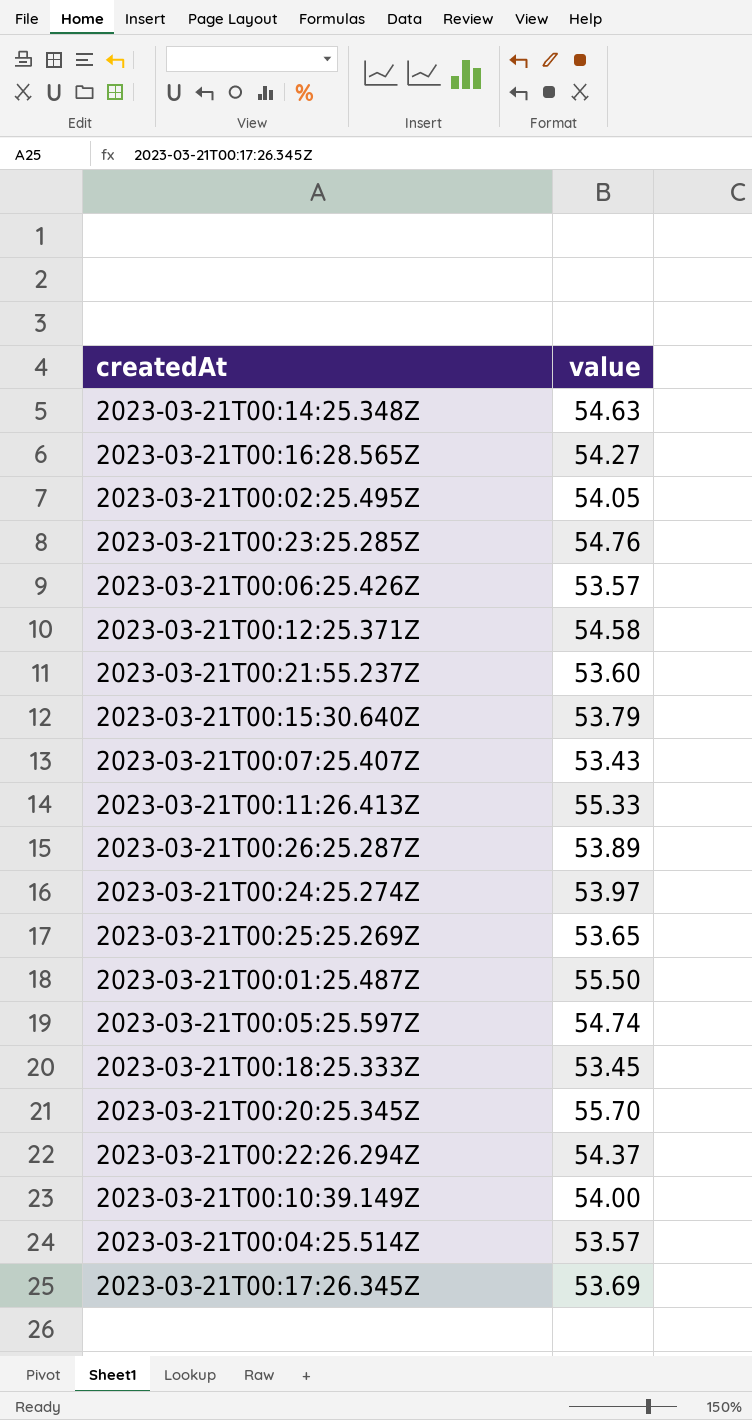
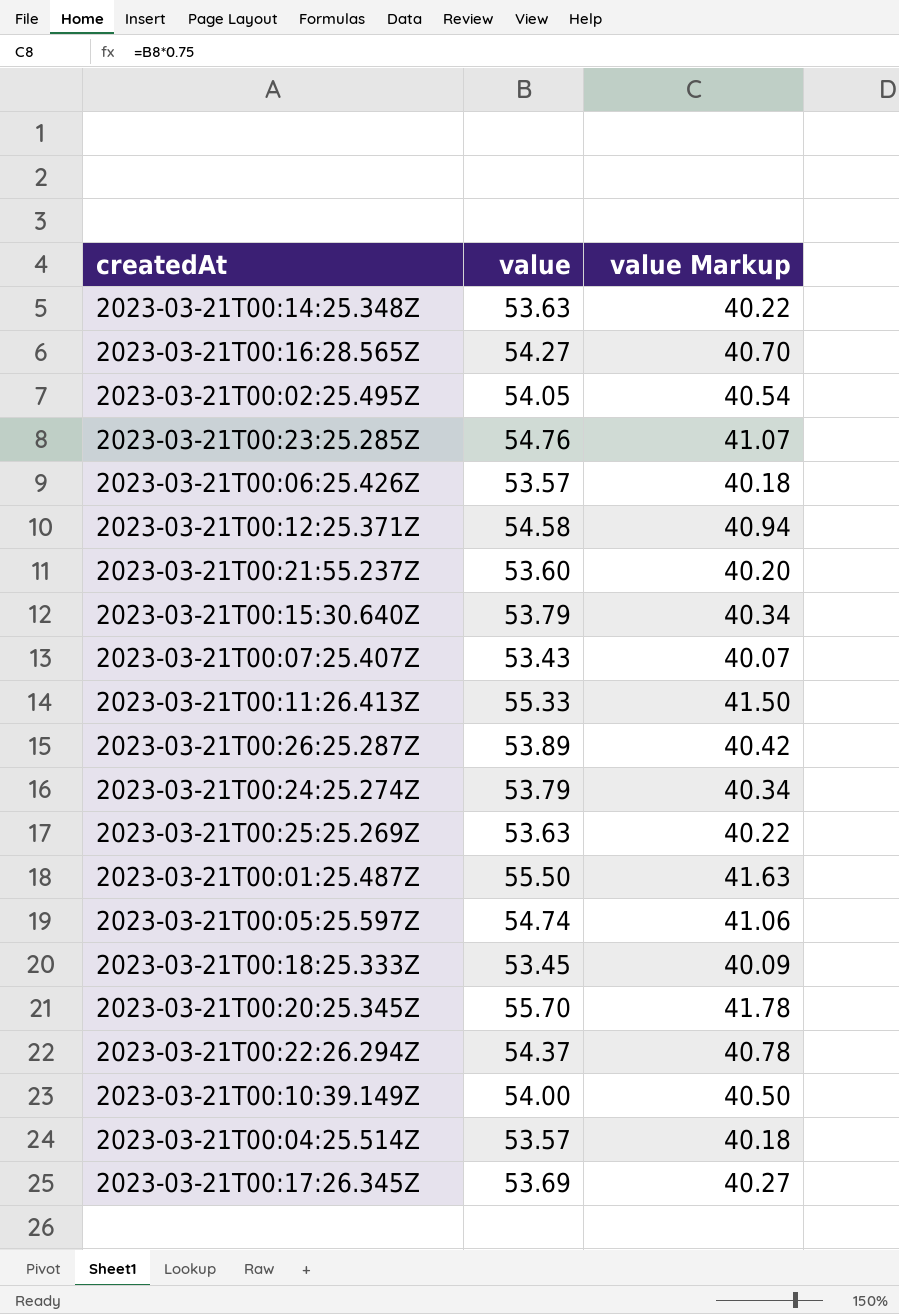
column value Markup | formula: none -> [value] * 0.75
2023-03-21T00:14:25.348Z | value: 54.63 -> 53.63
2023-03-21T00:24:25.274Z | value: 53.97 -> 53.79
2023-03-21T00:25:25.269Z | value: 53.65 -> 53.63

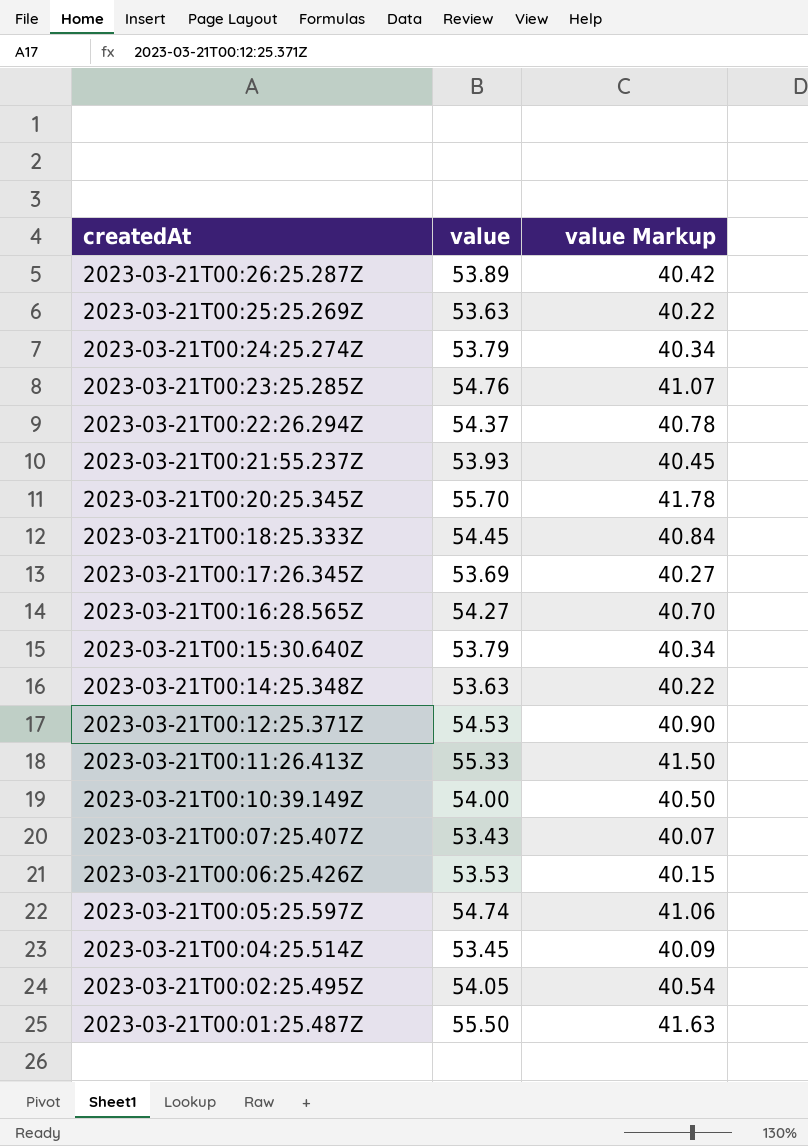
row order: none -> createdAt descending
2023-03-21T00:21:55.237Z | value: 53.60 -> 53.93
2023-03-21T00:21:55.237Z | value Markup: 40.20 -> 40.45
2023-03-21T00:18:25.333Z | value: 53.45 -> 54.45
2023-03-21T00:18:25.333Z | value Markup: 40.09 -> 40.84
2023-03-21T00:12:25.371Z | value: 54.58 -> 54.53
2023-03-21T00:12:25.371Z | value Markup: 40.94 -> 40.90
2023-03-21T00:06:25.426Z | value: 53.57 -> 53.53
2023-03-21T00:06:25.426Z | value Markup: 40.18 -> 40.15
2023-03-21T00:04:25.514Z | value: 53.57 -> 53.45
2023-03-21T00:04:25.514Z | value Markup: 40.18 -> 40.09

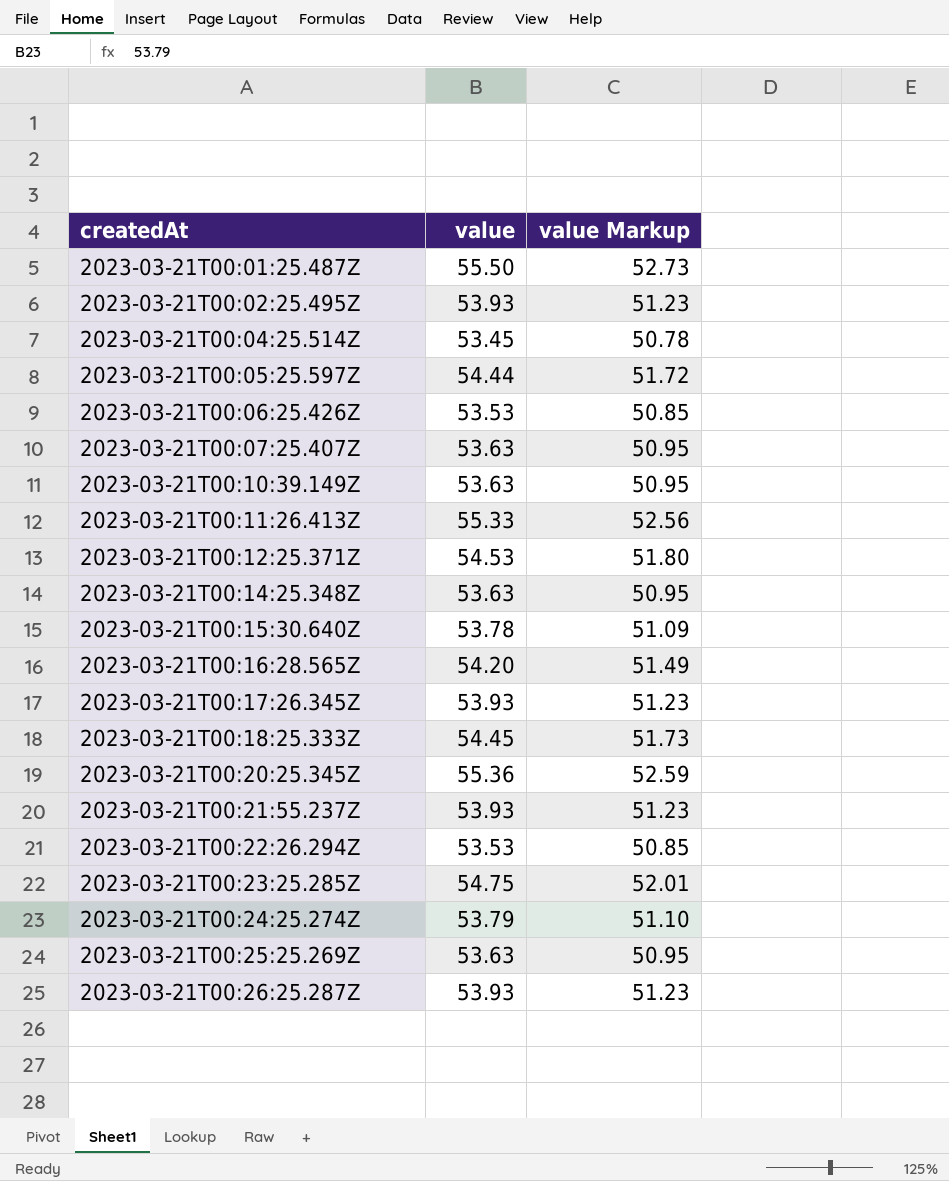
row order: createdAt descending -> createdAt ascending
column value Markup | formula: [value] * 0.75 -> [value] * 0.95
2023-03-21T00:02:25.495Z | value: 54.05 -> 53.93
2023-03-21T00:05:25.597Z | value: 54.74 -> 54.44
2023-03-21T00:07:25.407Z | value: 53.43 -> 53.63
2023-03-21T00:10:39.149Z | value: 54.00 -> 53.63
2023-03-21T00:15:30.640Z | value: 53.79 -> 53.78
2023-03-21T00:16:28.565Z | value: 54.27 -> 54.20
2023-03-21T00:17:26.345Z | value: 53.69 -> 53.93
2023-03-21T00:20:25.345Z | value: 55.70 -> 55.36
2023-03-21T00:22:26.294Z | value: 54.37 -> 53.53
2023-03-21T00:23:25.285Z | value: 54.76 -> 54.75
2023-03-21T00:26:25.287Z | value: 53.89 -> 53.93

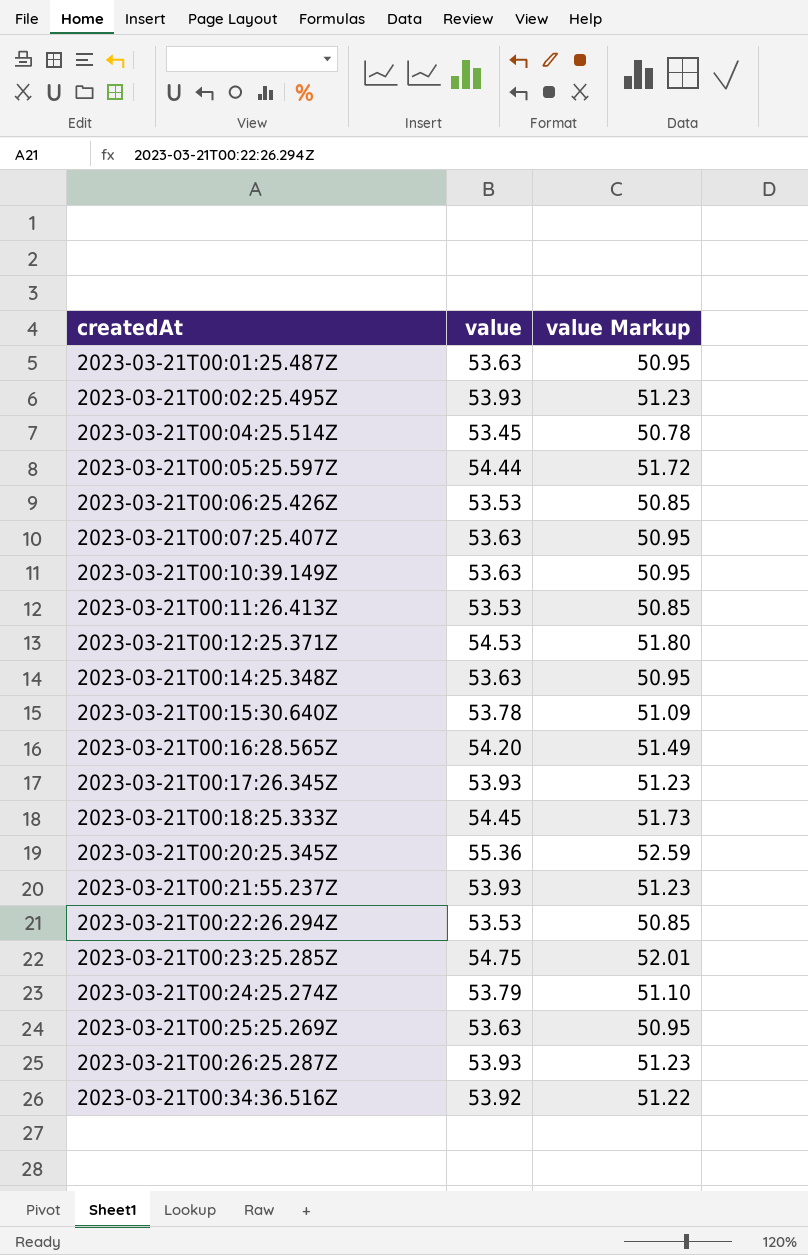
2023-03-21T00:01:25.487Z | value: 55.50 -> 53.63
2023-03-21T00:01:25.487Z | value Markup: 52.73 -> 50.95
2023-03-21T00:11:26.413Z | value: 55.33 -> 53.53
2023-03-21T00:11:26.413Z | value Markup: 52.56 -> 50.85
row 2023-03-21T00:34:36.516Z: none -> 53.92 | 51.22

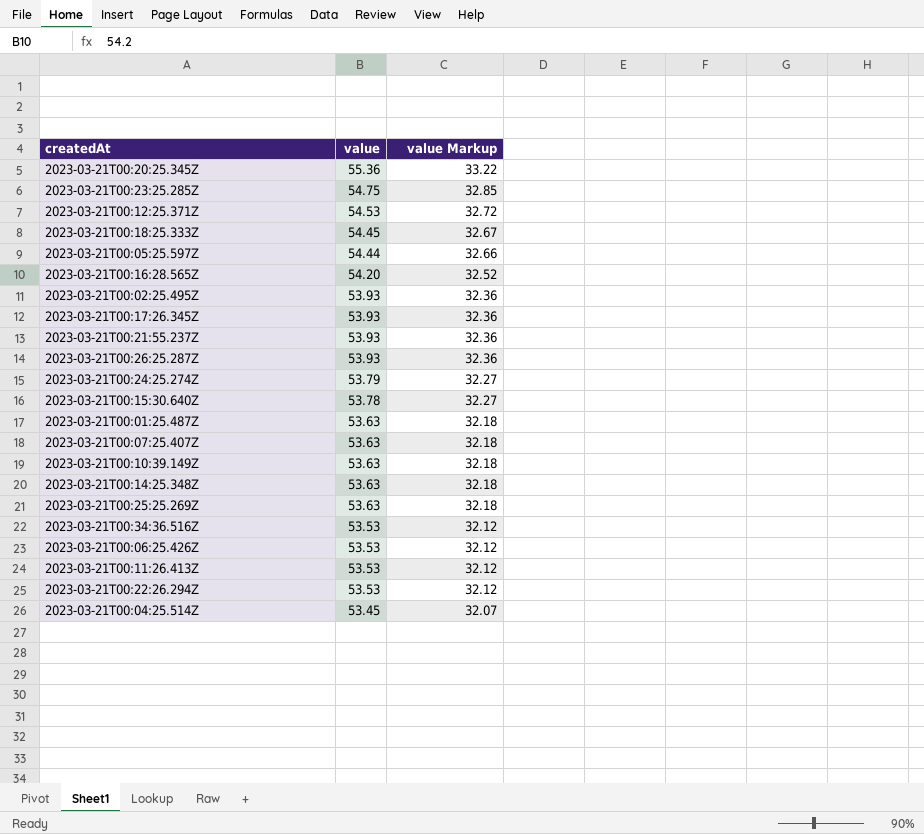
row order: createdAt ascending -> value descending
column value Markup | formula: [value] * 0.95 -> [value] * 0.6
2023-03-21T00:34:36.516Z | value: 53.92 -> 53.53

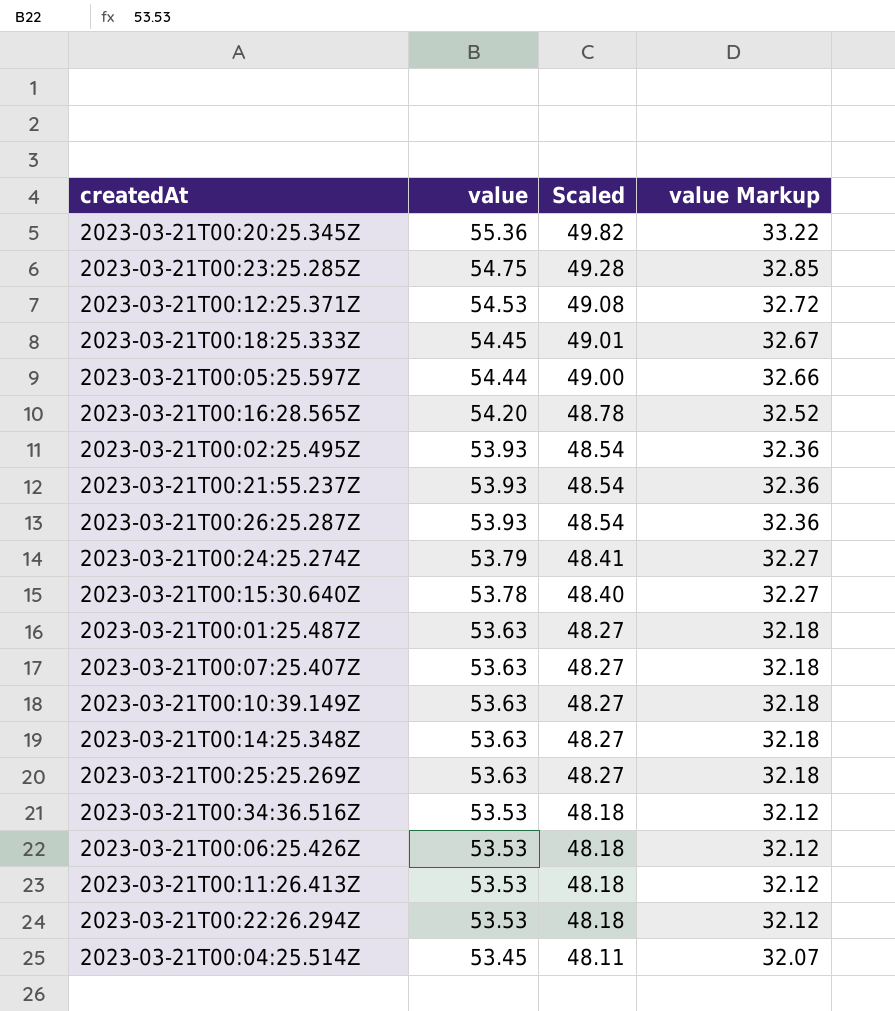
column Scaled | formula: none -> [value] * 0.9
row 2023-03-21T00:17:26.345Z: 53.93 | 32.36 -> none

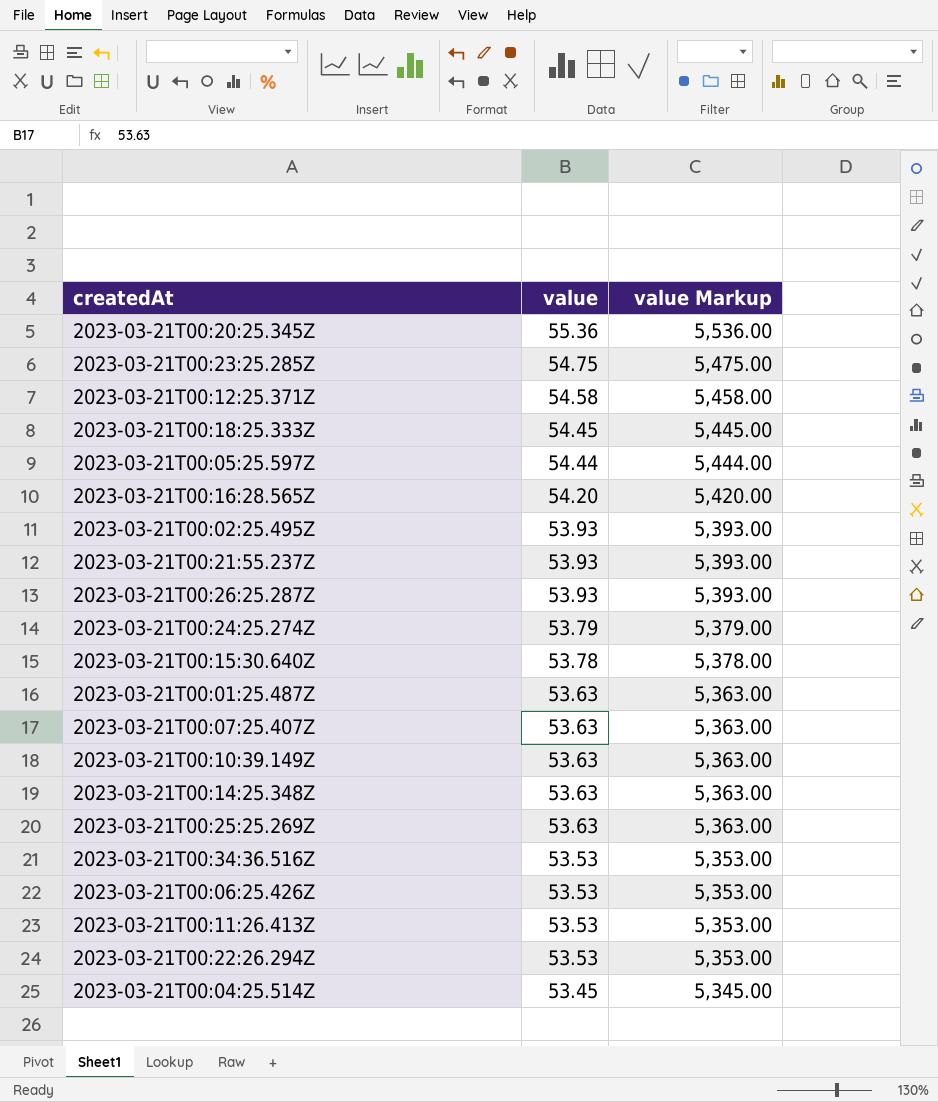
column Scaled | formula: [value] * 0.9 -> none
column value Markup | formula: [value] * 0.6 -> [value] * 100
2023-03-21T00:12:25.371Z | value: 54.53 -> 54.58

